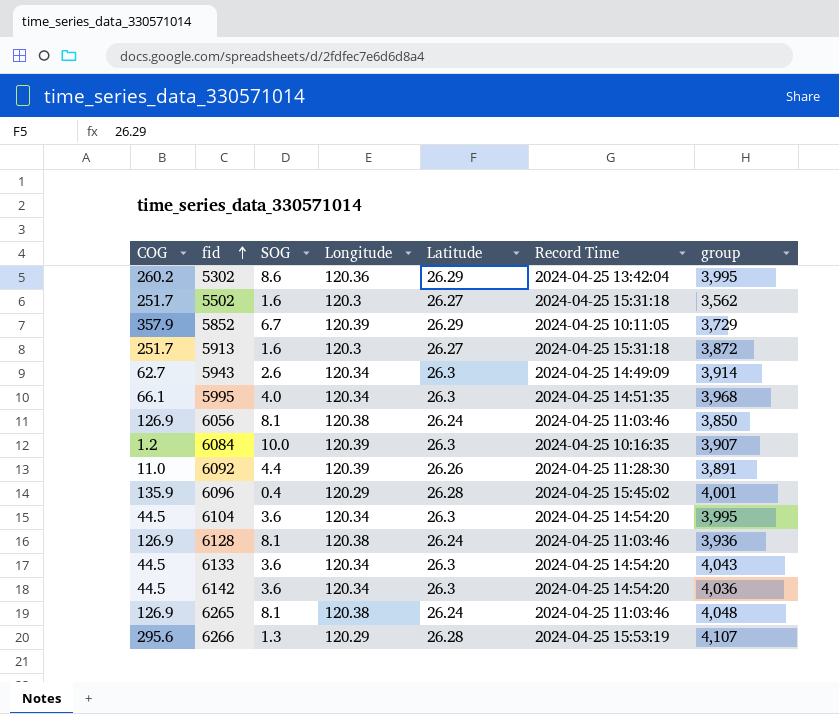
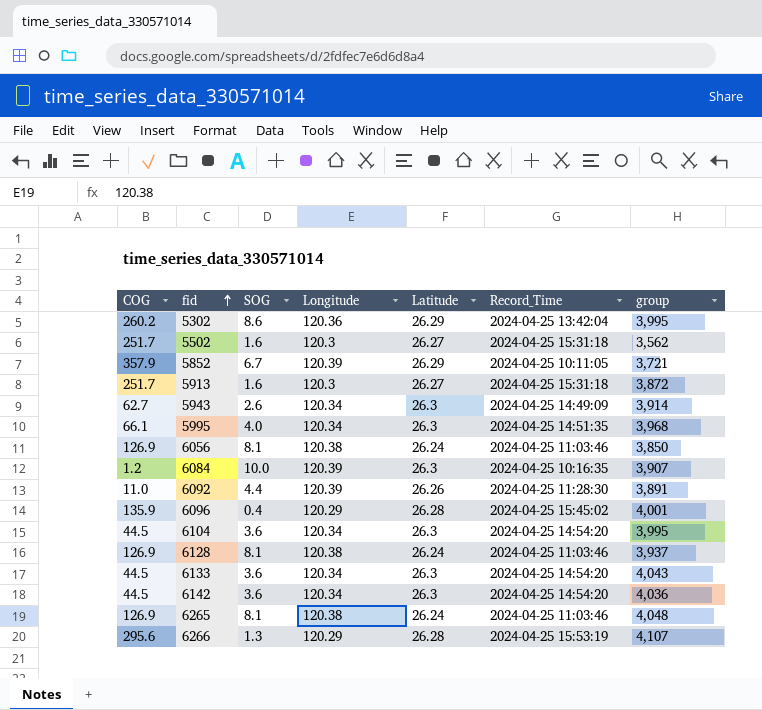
column name: Record Time -> Record_Time
5852 | group: 3,729 -> 3,721
6128 | group: 3,936 -> 3,937

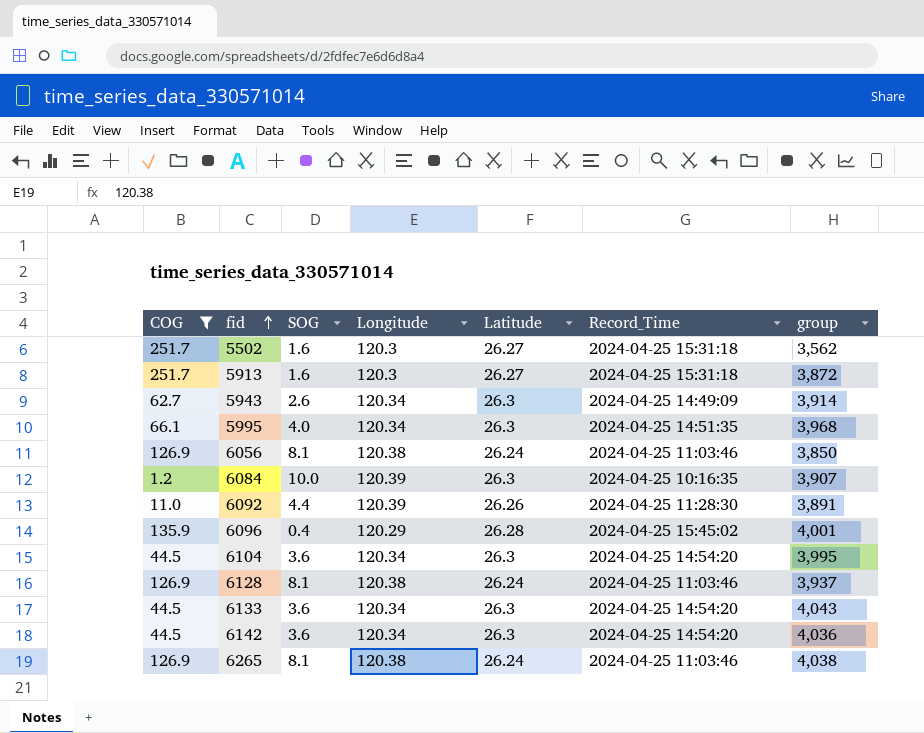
filter: none -> COG <= 251.7
6265 | group: 4,048 -> 4,038

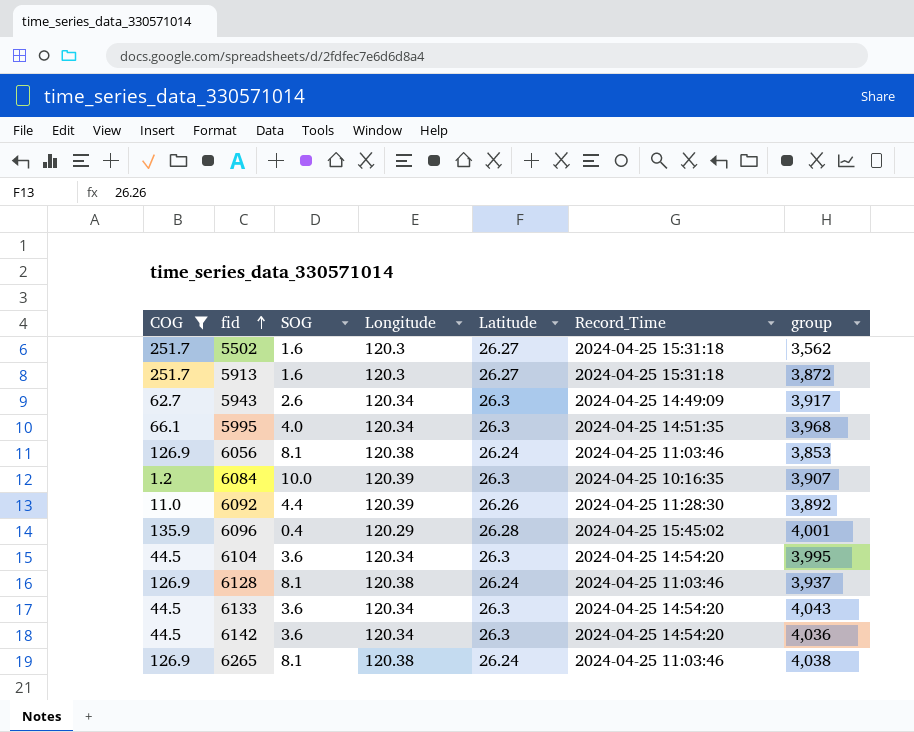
5943 | group: 3,914 -> 3,917
6056 | group: 3,850 -> 3,853
6092 | group: 3,891 -> 3,892

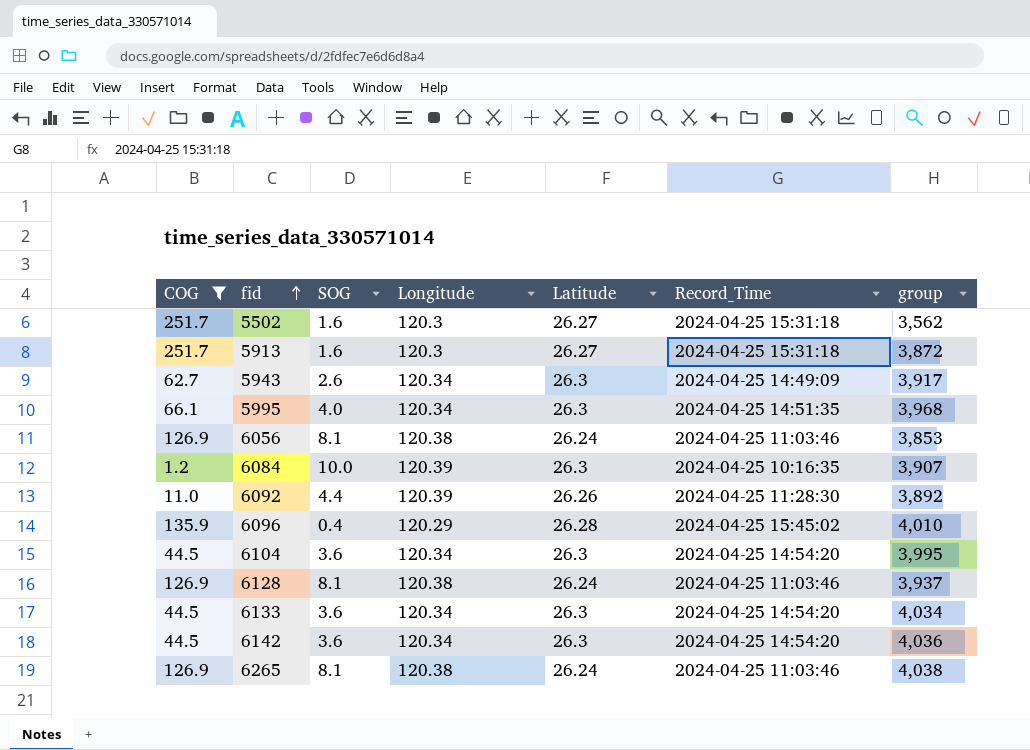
6096 | group: 4,001 -> 4,010
6133 | group: 4,043 -> 4,034

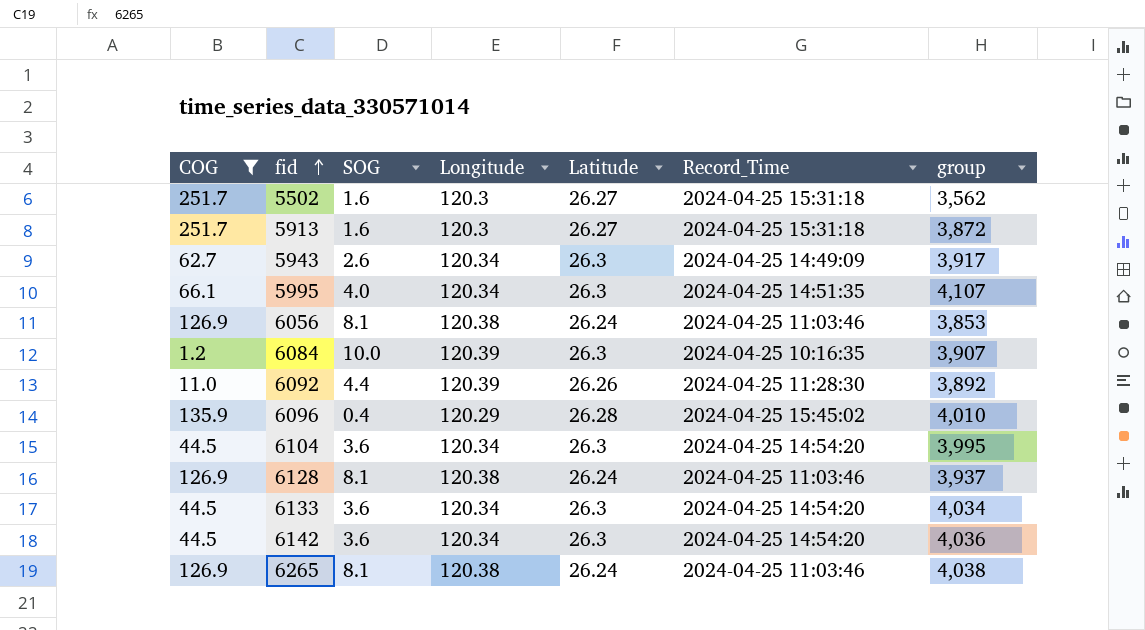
5995 | group: 3,968 -> 4,107

